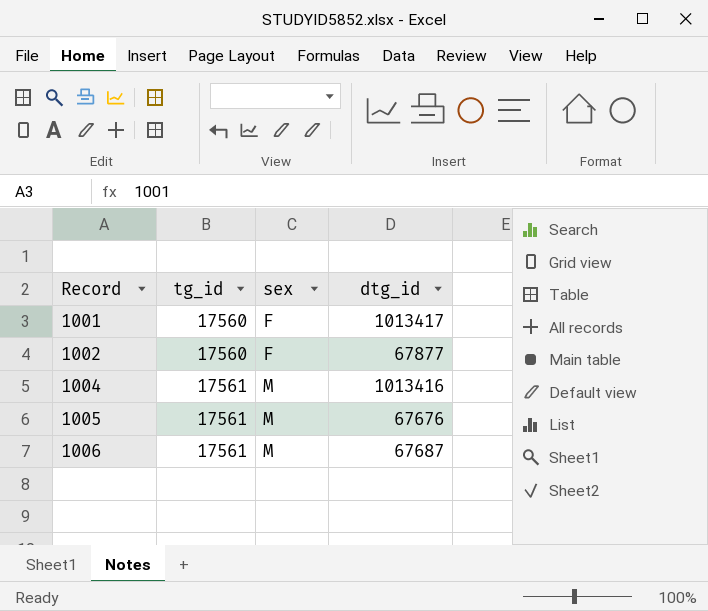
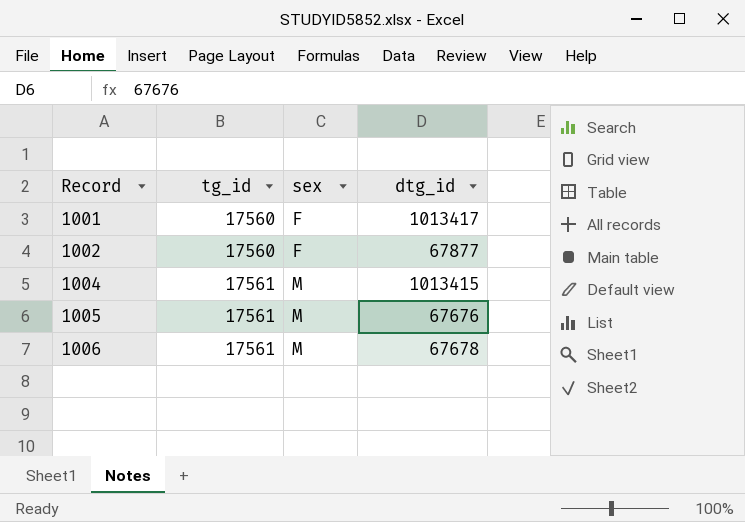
1004 | dtg_id: 1013416 -> 1013415
1006 | dtg_id: 67687 -> 67678

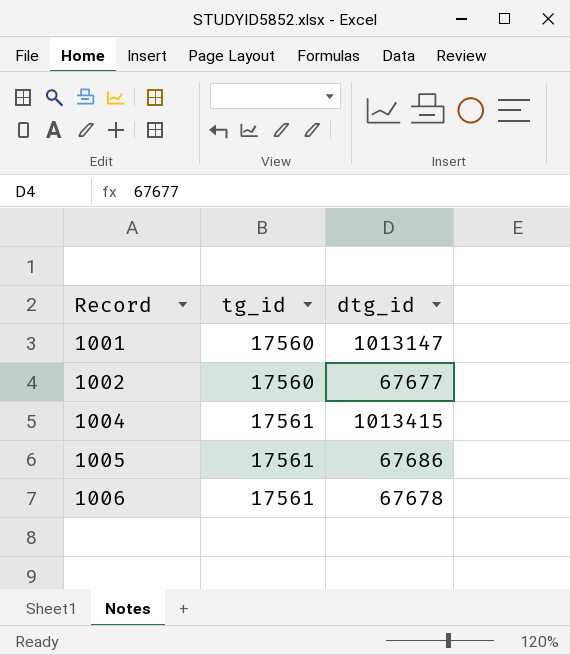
column sex | position: 3 -> none
1001 | dtg_id: 1013417 -> 1013147
1002 | dtg_id: 67877 -> 67677
1005 | dtg_id: 67676 -> 67686

